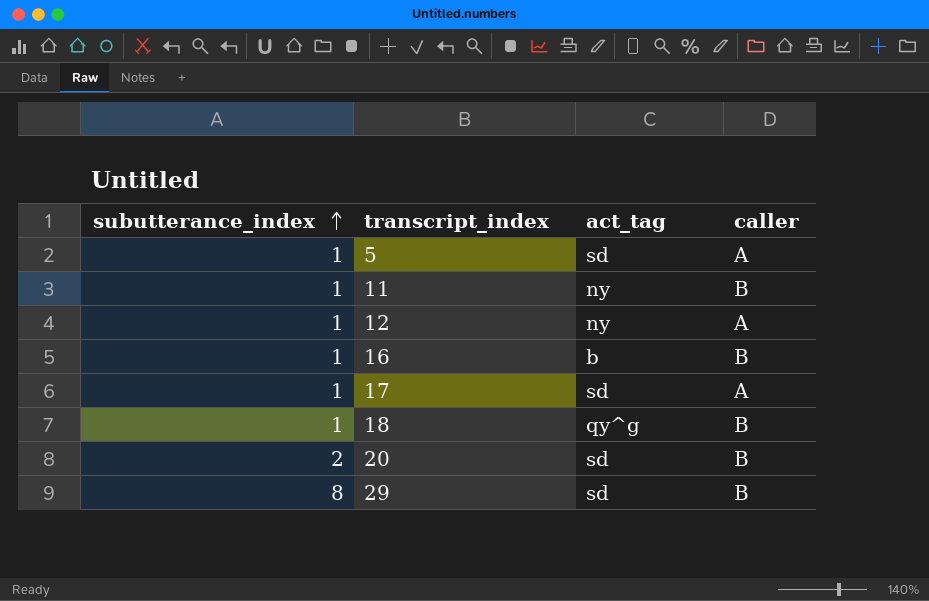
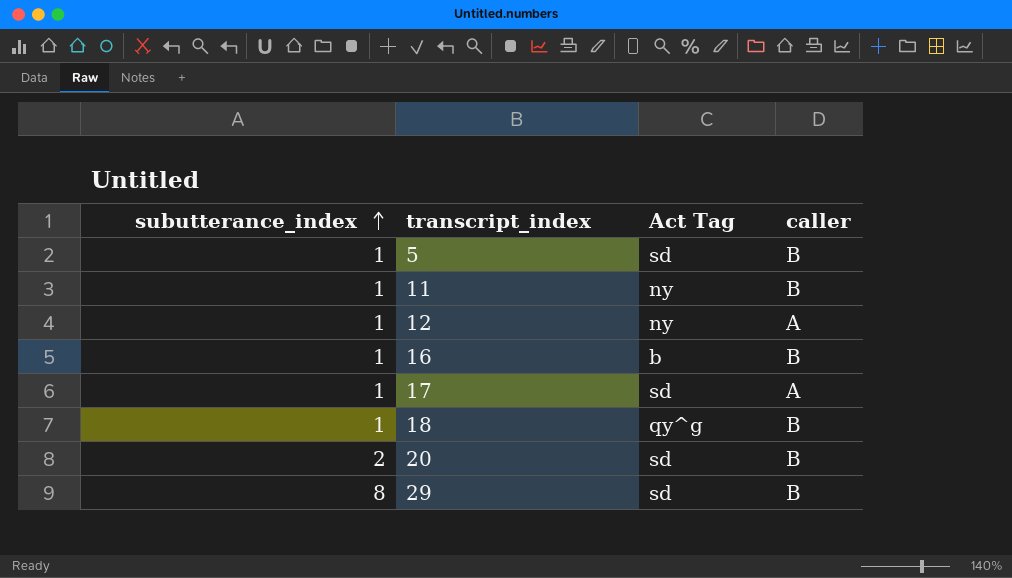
column name: act_tag -> Act Tag
5 | caller: A -> B

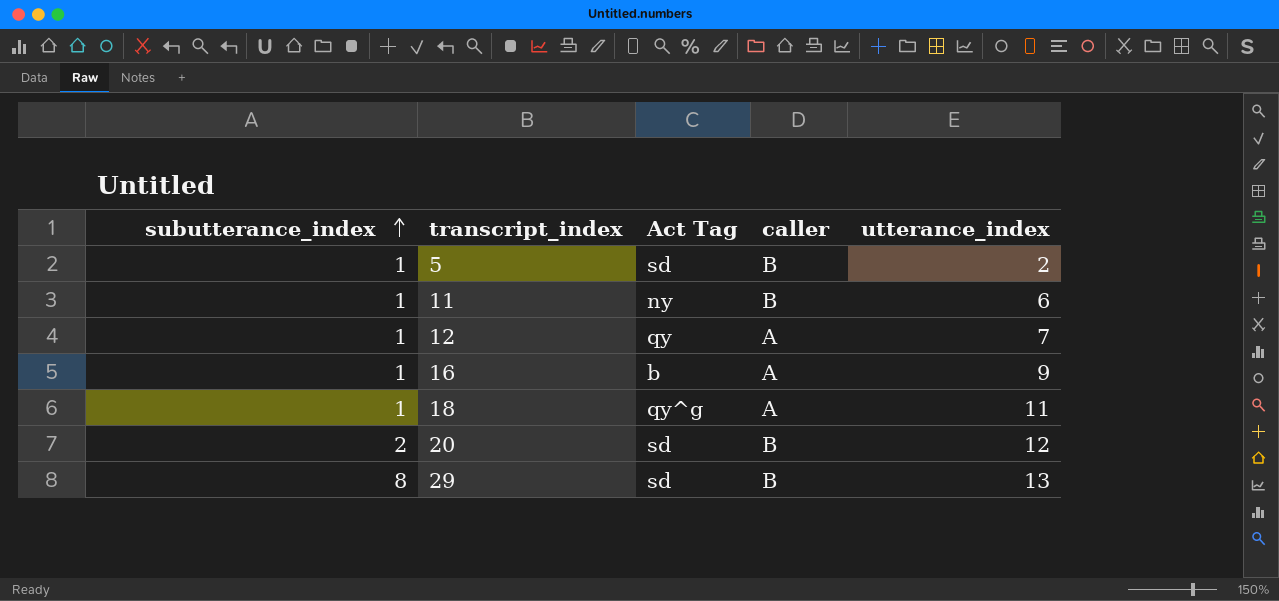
column utterance_index | position: none -> 5
row 17: 1 | sd | A -> none
12 | Act Tag: ny -> qy
16 | caller: B -> A
18 | caller: B -> A

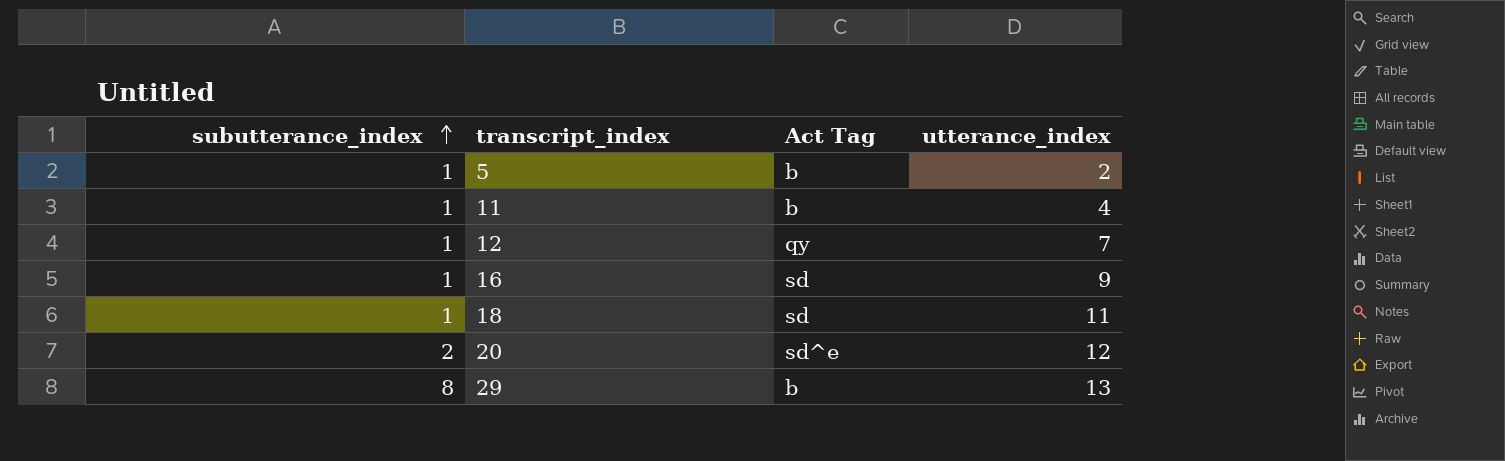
column caller | position: 4 -> none
5 | Act Tag: sd -> b
11 | Act Tag: ny -> b
11 | utterance_index: 6 -> 4
16 | Act Tag: b -> sd
18 | Act Tag: qy^g -> sd
20 | Act Tag: sd -> sd^e
29 | Act Tag: sd -> b

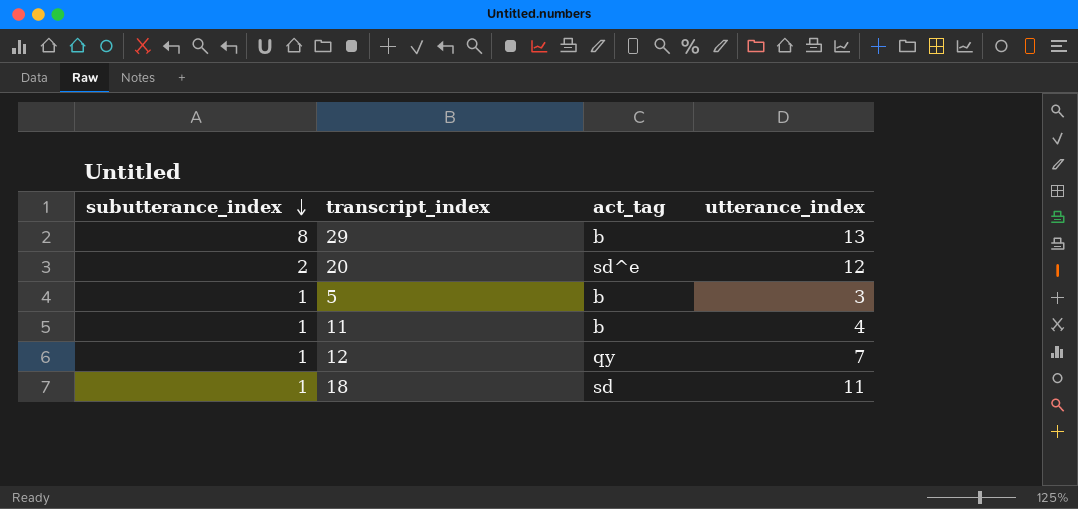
row order: subutterance_index ascending -> subutterance_index descending
column name: Act Tag -> act_tag
row 16: 1 | sd | 9 -> none
5 | utterance_index: 2 -> 3

